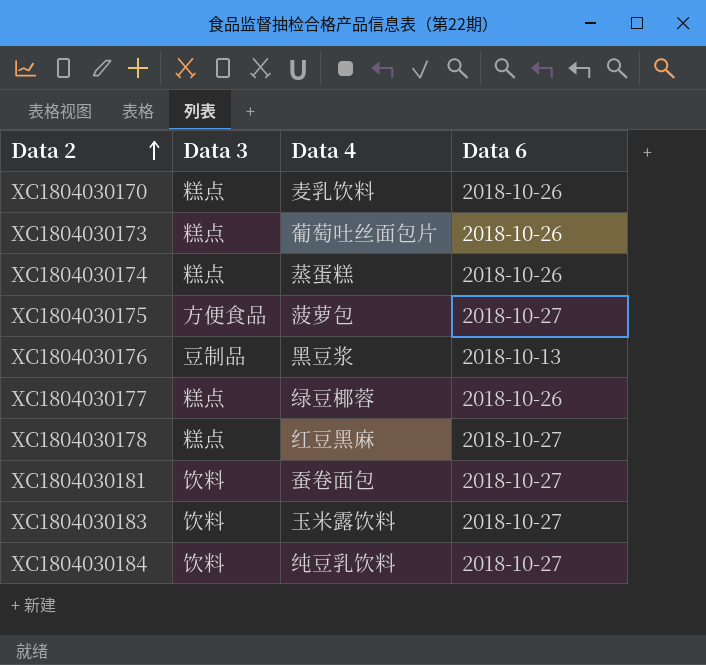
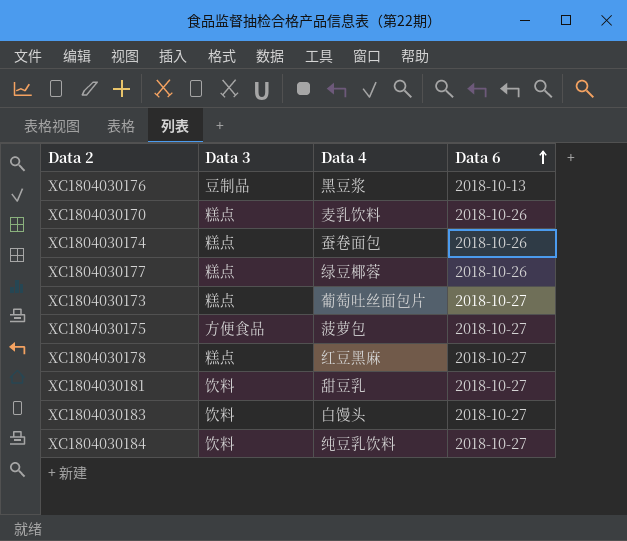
row order: Data 2 ascending -> Data 6 ascending
XC1804030174 | Data 4: 蒸蛋糕 -> 蚕卷面包
XC1804030173 | Data 6: 2018-10-26 -> 2018-10-27
XC1804030181 | Data 4: 蚕卷面包 -> 甜豆乳
XC1804030183 | Data 4: 玉米露饮料 -> 白馒头

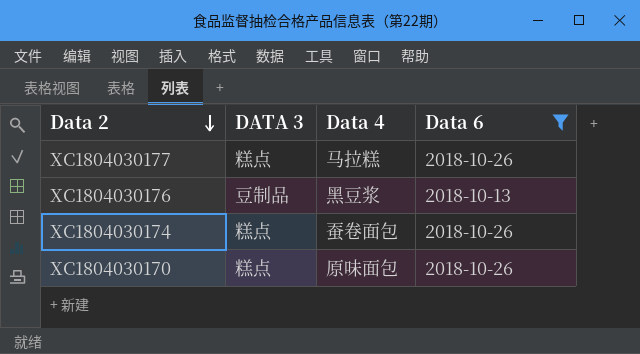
filter: none -> Data 6 != 2018-10-27
row order: Data 6 ascending -> Data 2 descending
column name: Data 3 -> DATA 3
XC1804030177 | Data 4: 绿豆椰蓉 -> 马拉糕
XC1804030170 | Data 4: 麦乳饮料 -> 原味面包

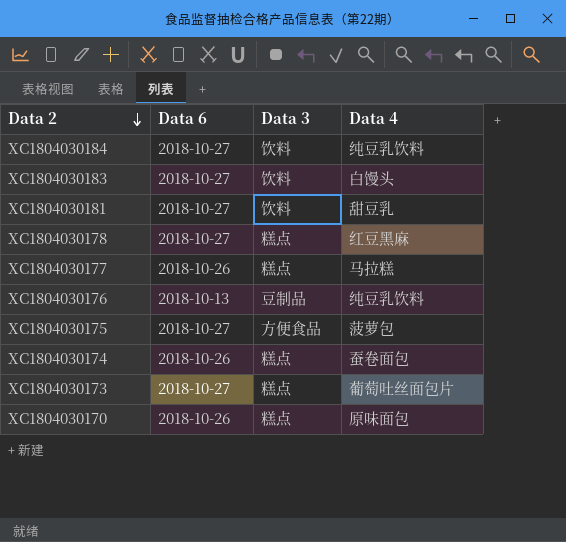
filter: Data 6 != 2018-10-27 -> none
column Data 6 | position: 4 -> 2
column name: DATA 3 -> Data 3
XC1804030176 | Data 4: 黑豆浆 -> 纯豆乳饮料

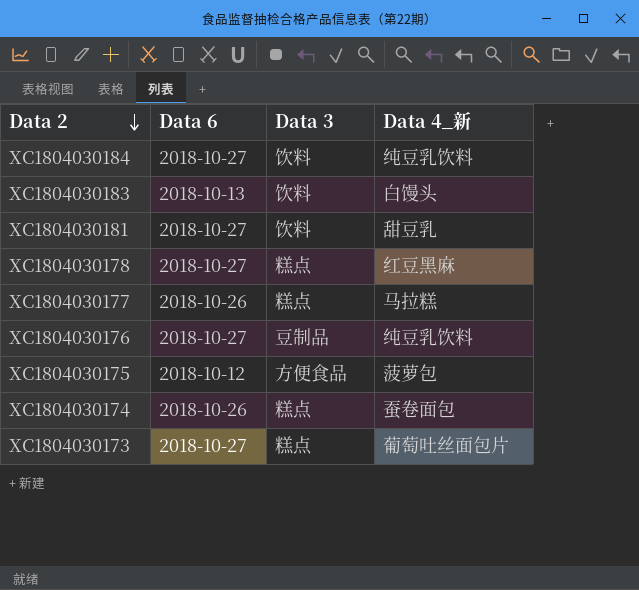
column name: Data 4 -> Data 4_新
row XC1804030170: 2018-10-26 | 糕点 | 原味面包 -> none
XC1804030183 | Data 6: 2018-10-27 -> 2018-10-13
XC1804030176 | Data 6: 2018-10-13 -> 2018-10-27
XC1804030175 | Data 6: 2018-10-27 -> 2018-10-12

